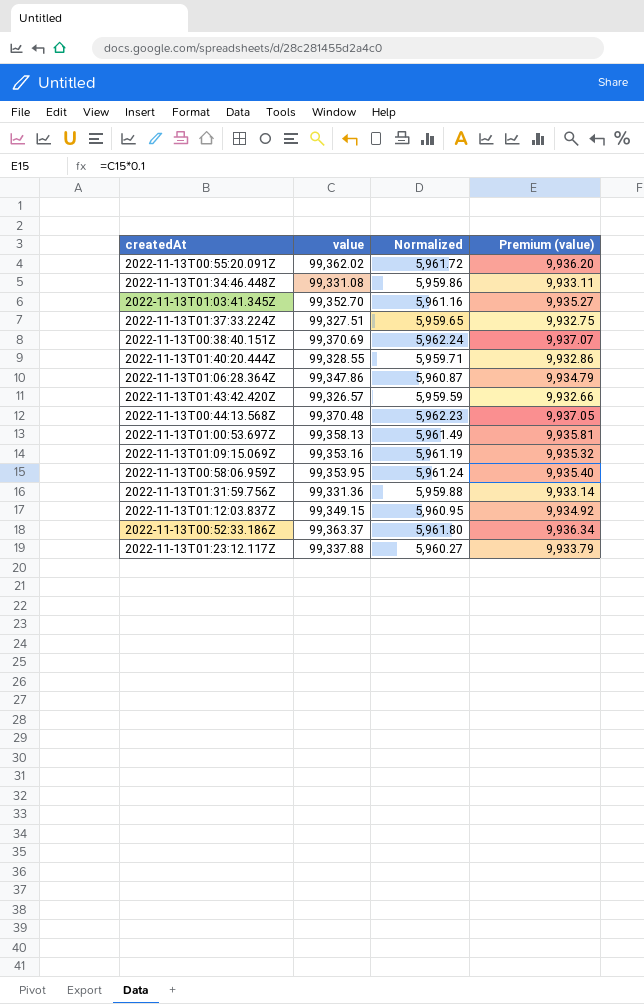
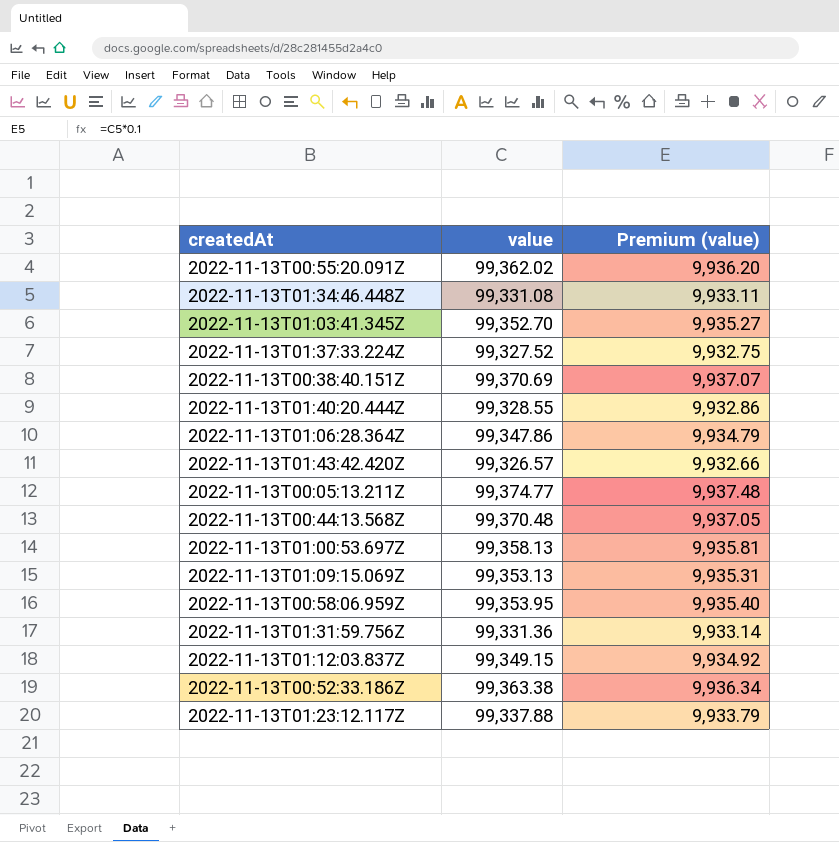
column Normalized | formula: [value] * 0.06 -> none
2022-11-13T01:37:33.224Z | value: 99,327.51 -> 99,327.52
row 2022-11-13T00:05:13.211Z: none -> 99,374.77 | 9,937.48
2022-11-13T01:09:15.069Z | value: 99,353.16 -> 99,353.13
2022-11-13T01:09:15.069Z | Premium (value): 9,935.32 -> 9,935.31
2022-11-13T00:52:33.186Z | value: 99,363.37 -> 99,363.38

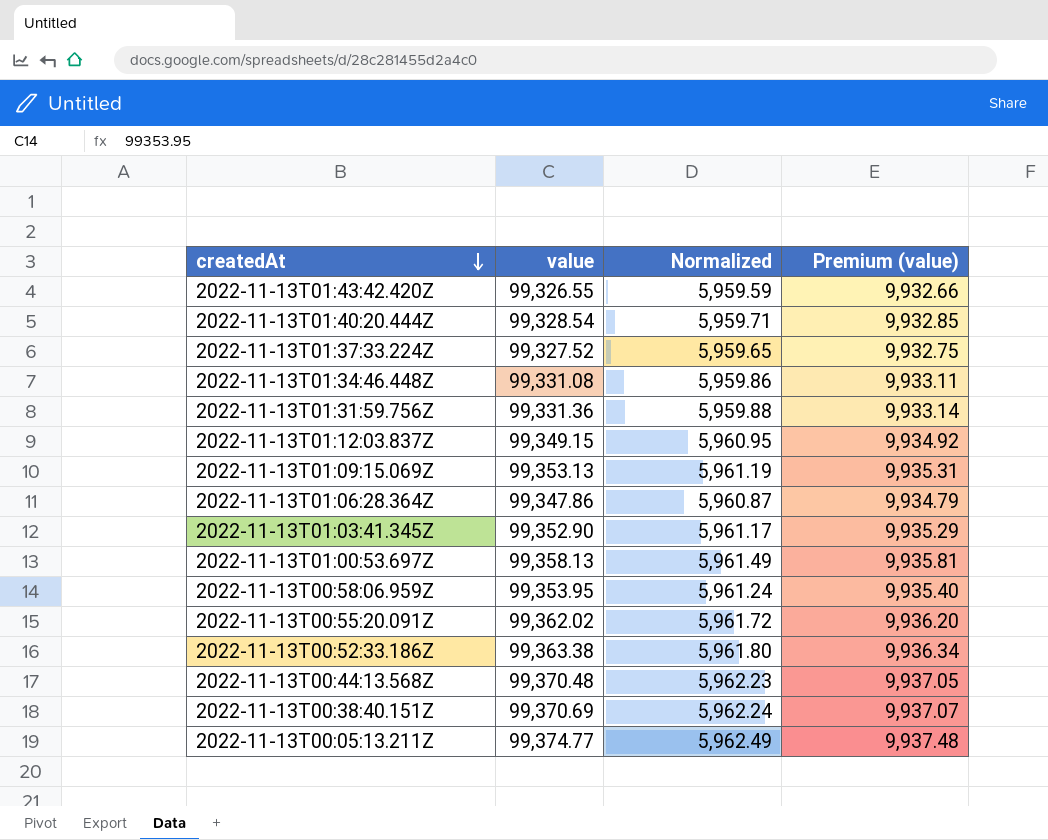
row order: none -> createdAt descending
column Normalized | formula: none -> [value] * 0.06
row 2022-11-13T01:23:12.117Z: 99,337.88 | 9,933.79 -> none
2022-11-13T01:43:42.420Z | value: 99,326.57 -> 99,326.55
2022-11-13T01:40:20.444Z | value: 99,328.55 -> 99,328.54
2022-11-13T01:40:20.444Z | Premium (value): 9,932.86 -> 9,932.85
2022-11-13T01:03:41.345Z | value: 99,352.70 -> 99,352.90
2022-11-13T01:03:41.345Z | Premium (value): 9,935.27 -> 9,935.29

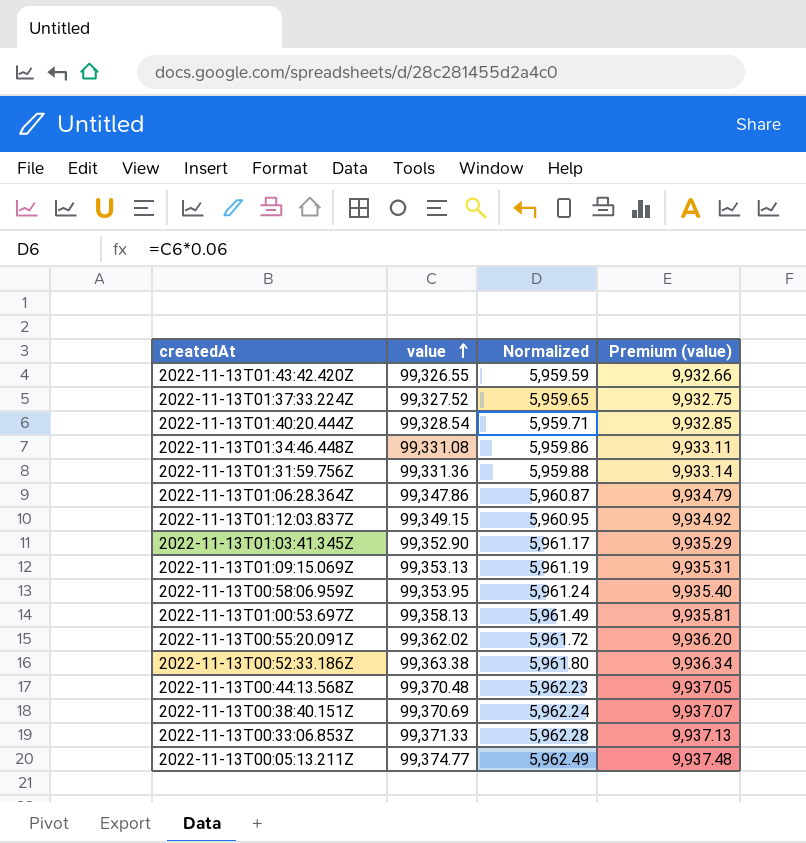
row order: createdAt descending -> value ascending
row 2022-11-13T00:33:06.853Z: none -> 99,371.33 | 5,962.28 | 9,937.13

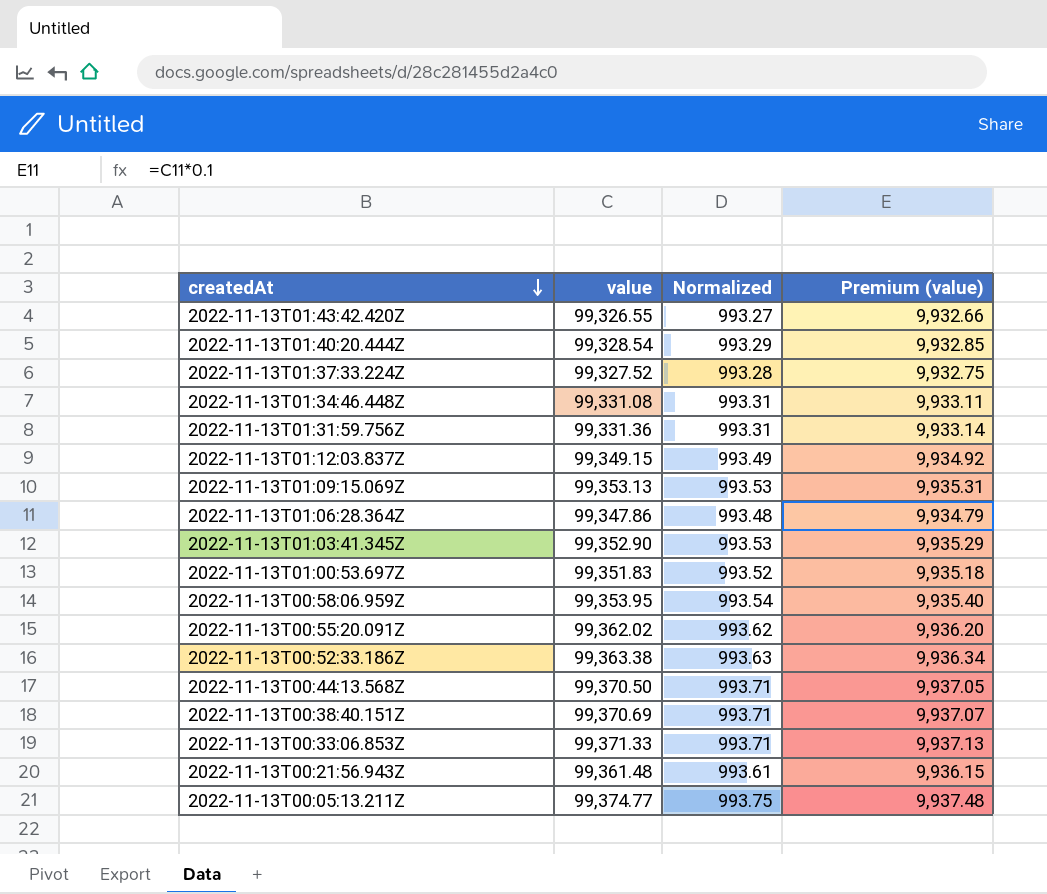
row order: value ascending -> createdAt descending
column Normalized | formula: [value] * 0.06 -> [value] * 0.01
2022-11-13T01:00:53.697Z | value: 99,358.13 -> 99,351.83
2022-11-13T01:00:53.697Z | Premium (value): 9,935.81 -> 9,935.18
2022-11-13T00:44:13.568Z | value: 99,370.48 -> 99,370.50
row 2022-11-13T00:21:56.943Z: none -> 99,361.48 | 993.61 | 9,936.15

